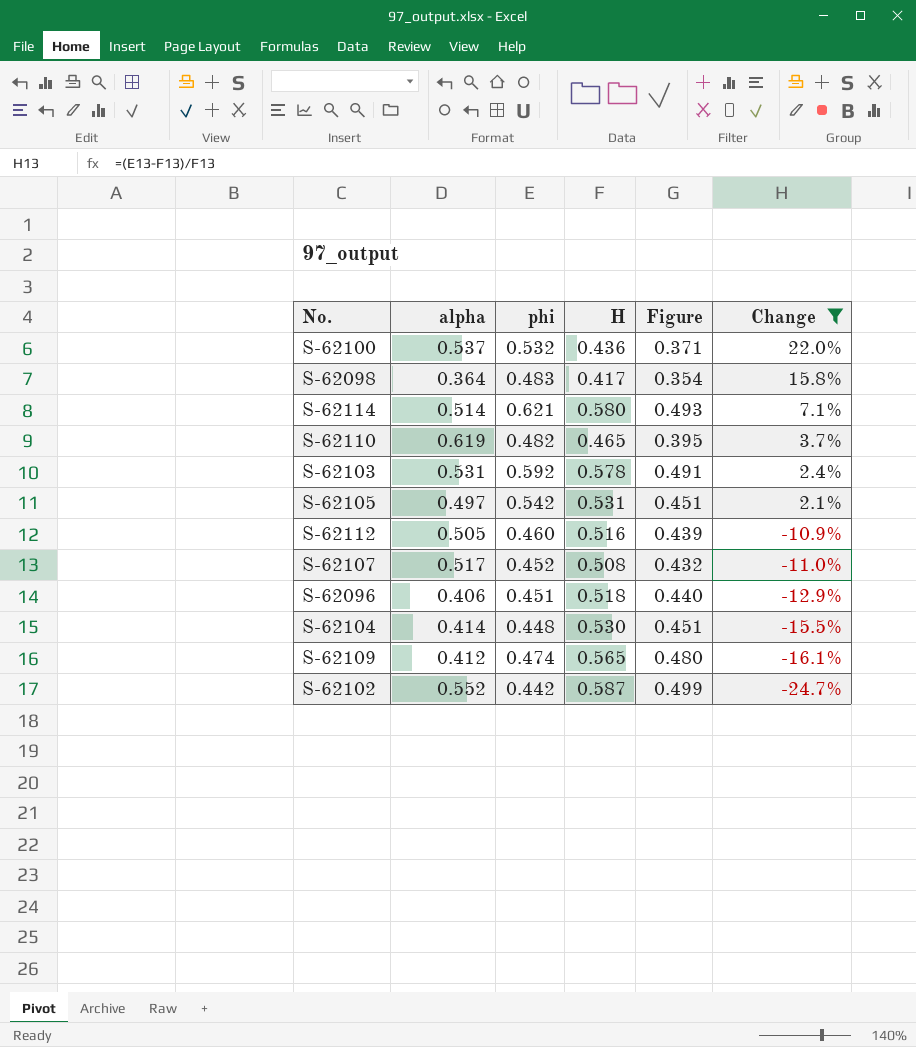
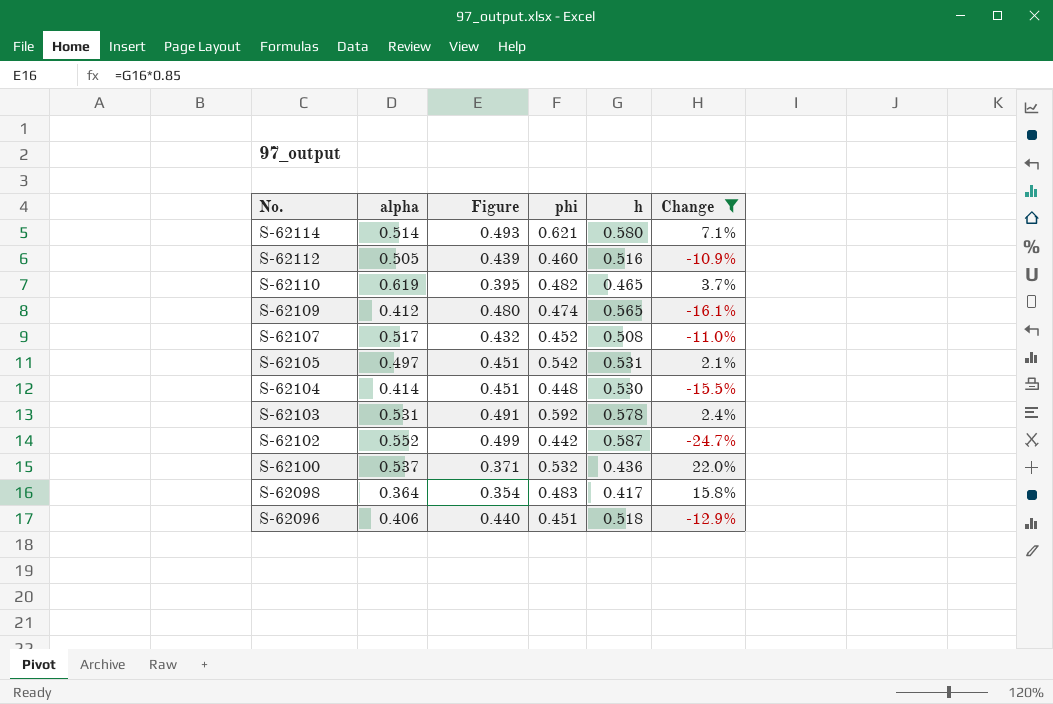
row order: Change descending -> No. descending
column Figure | position: 5 -> 3
column name: H -> h

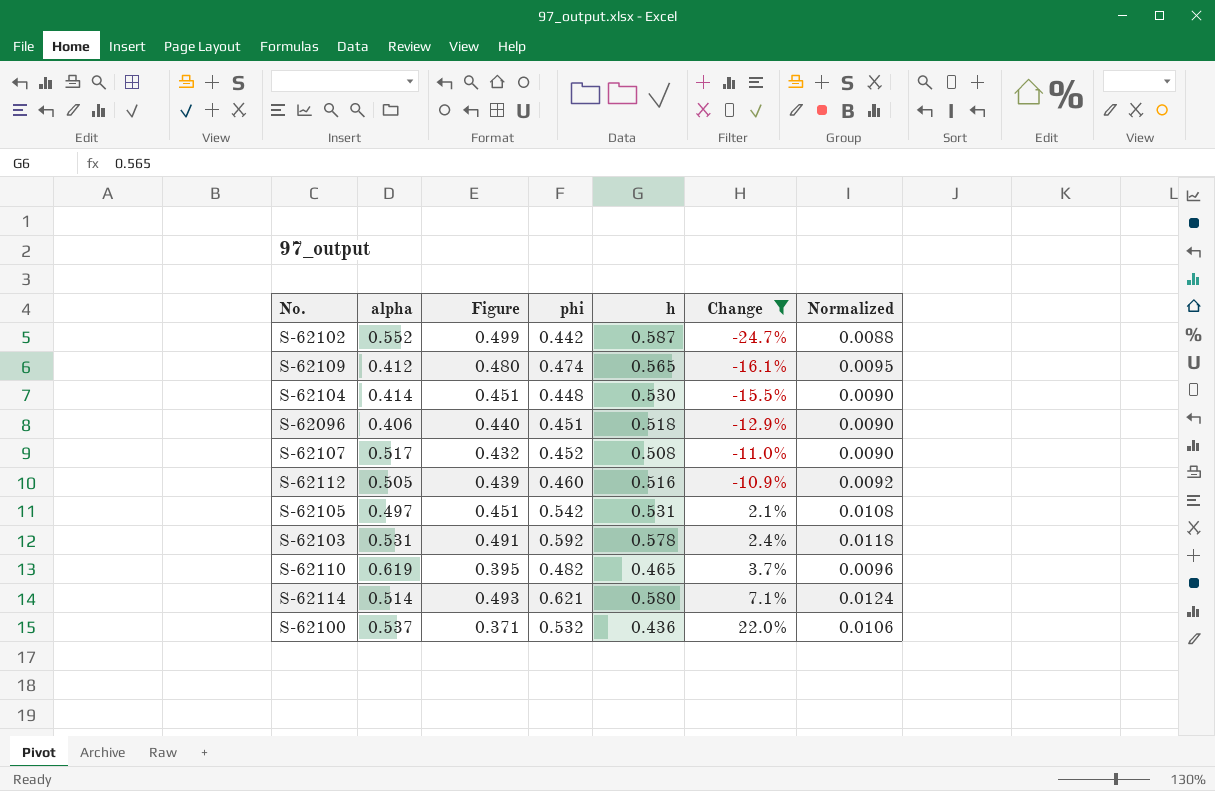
row order: No. descending -> Change ascending
column Normalized | formula: none -> [phi] * 0.02
row S-62098: 0.364 | 0.354 | 0.483 | 0.417 | 15.8% -> none

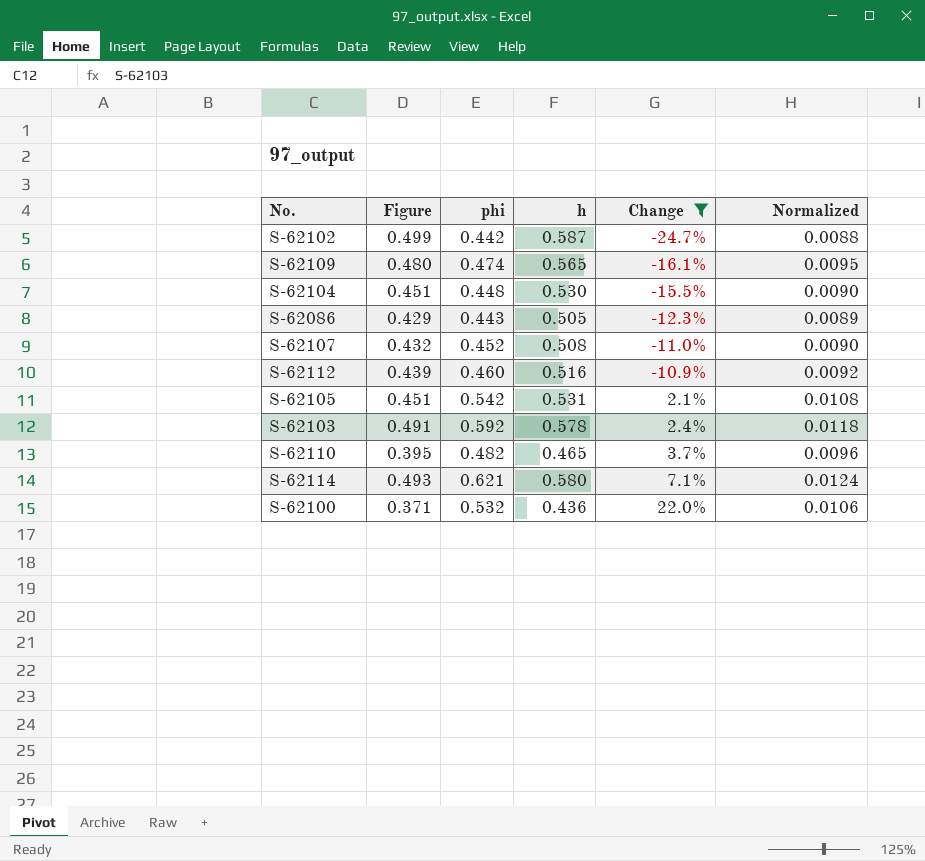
column alpha | position: 2 -> none
row S-62096: 0.406 | 0.440 | 0.451 | 0.518 | -12.9% | 0.0090 -> none
row S-62086: none -> 0.429 | 0.443 | 0.505 | -12.3% | 0.0089

